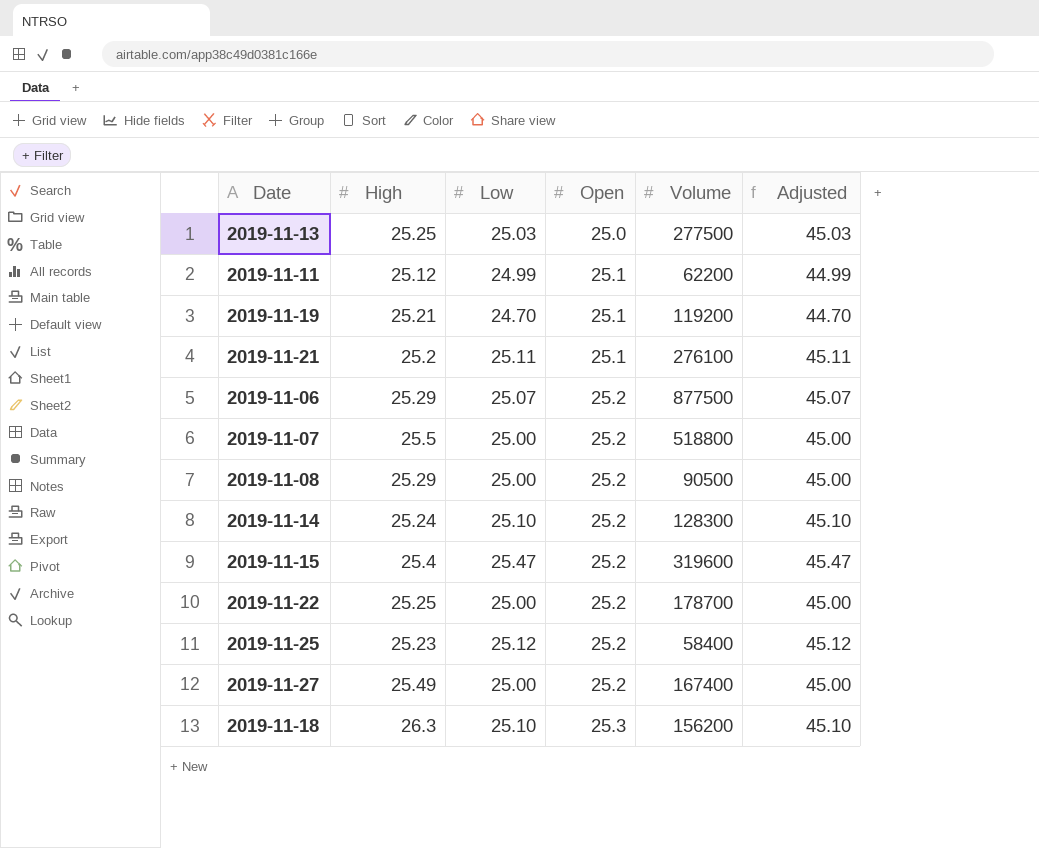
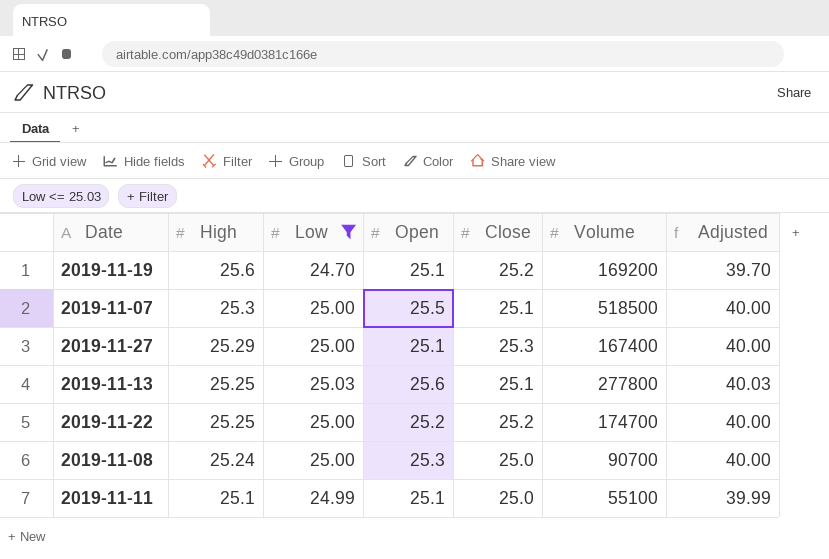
filter: none -> Low <= 25.03
row order: Open ascending -> High descending
column Close | position: none -> 5
column Adjusted | formula: [Low] + 20 -> [Low] + 15
2019-11-19 | High: 25.21 -> 25.6
2019-11-19 | Volume: 119200 -> 169200
2019-11-07 | High: 25.5 -> 25.3
2019-11-07 | Open: 25.2 -> 25.5
2019-11-07 | Volume: 518800 -> 518500
2019-11-27 | High: 25.49 -> 25.29
2019-11-27 | Open: 25.2 -> 25.1
2019-11-13 | Open: 25.0 -> 25.6
2019-11-13 | Volume: 277500 -> 277800
2019-11-22 | Volume: 178700 -> 174700
2019-11-08 | High: 25.29 -> 25.24
2019-11-08 | Open: 25.2 -> 25.3
2019-11-08 | Volume: 90500 -> 90700
2019-11-11 | High: 25.12 -> 25.1
2019-11-11 | Volume: 62200 -> 55100

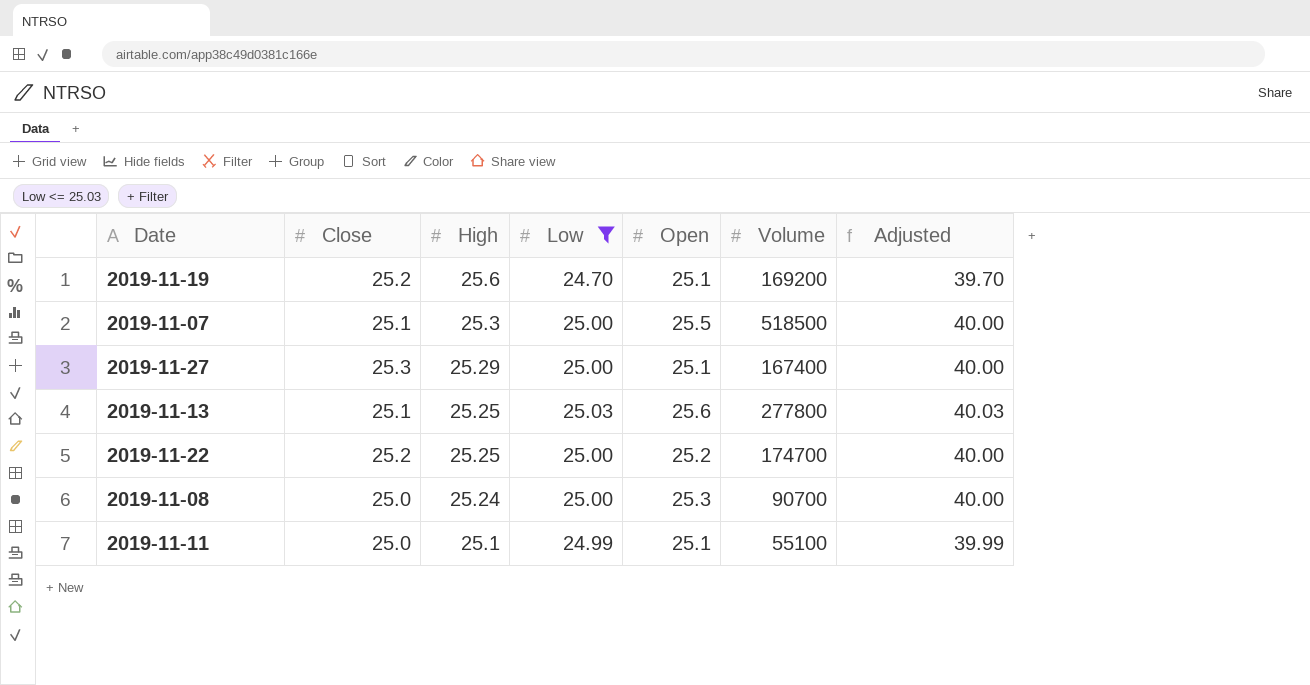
column Close | position: 5 -> 2

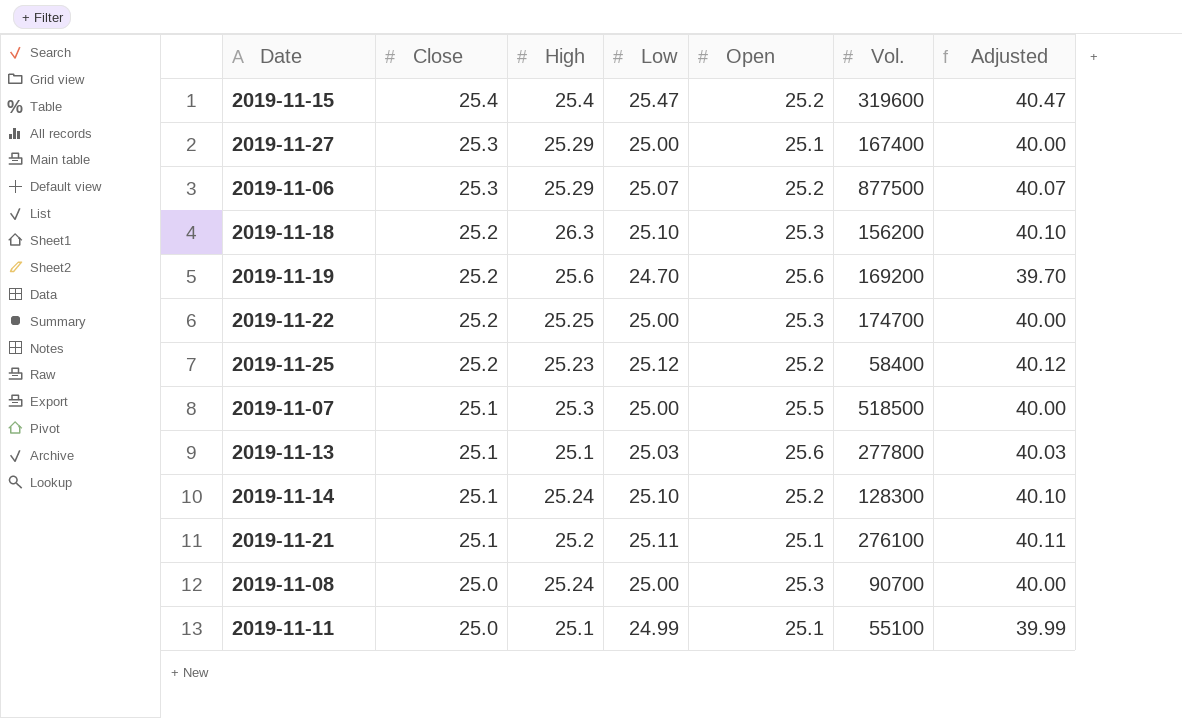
filter: Low <= 25.03 -> none
row order: High descending -> Close descending
column name: Volume -> Vol.
2019-11-19 | Open: 25.1 -> 25.6
2019-11-22 | Open: 25.2 -> 25.3
2019-11-13 | High: 25.25 -> 25.1

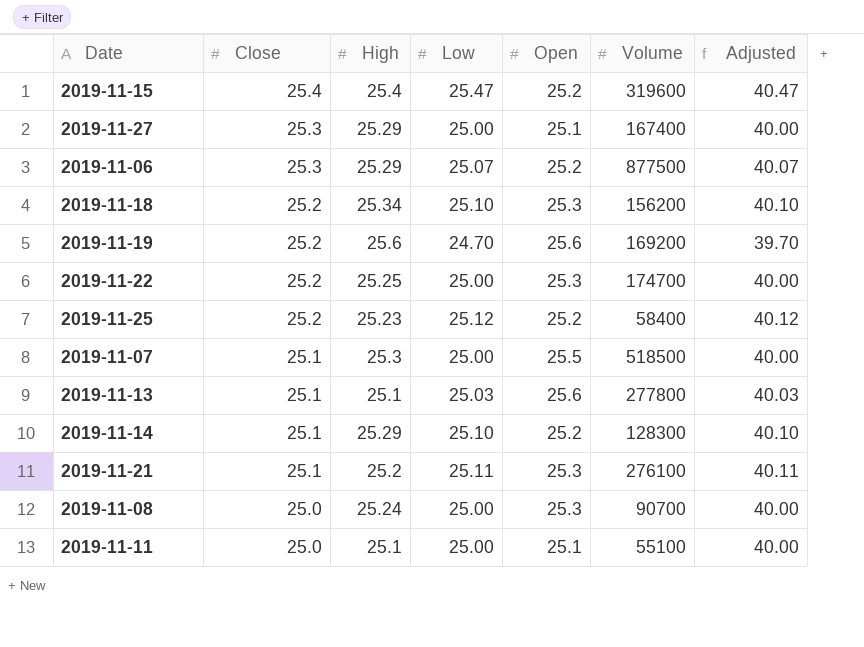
column name: Vol. -> Volume
2019-11-18 | High: 26.3 -> 25.34
2019-11-14 | High: 25.24 -> 25.29
2019-11-21 | Open: 25.1 -> 25.3
2019-11-11 | Low: 24.99 -> 25.00
2019-11-11 | Adjusted: 39.99 -> 40.00

